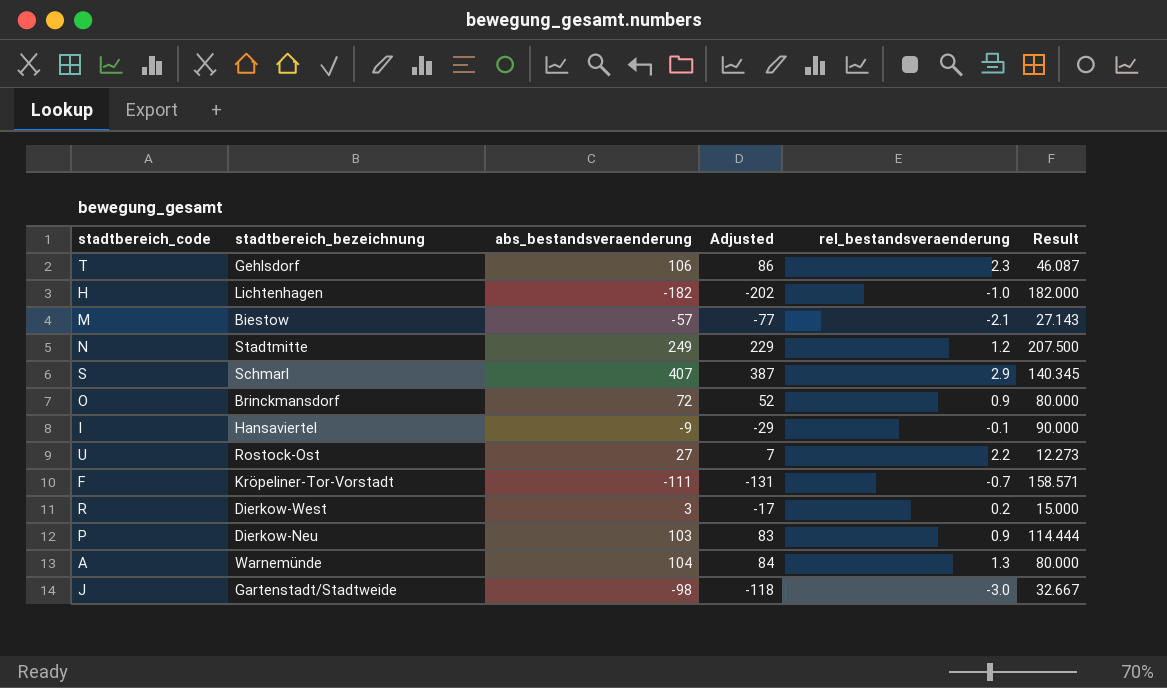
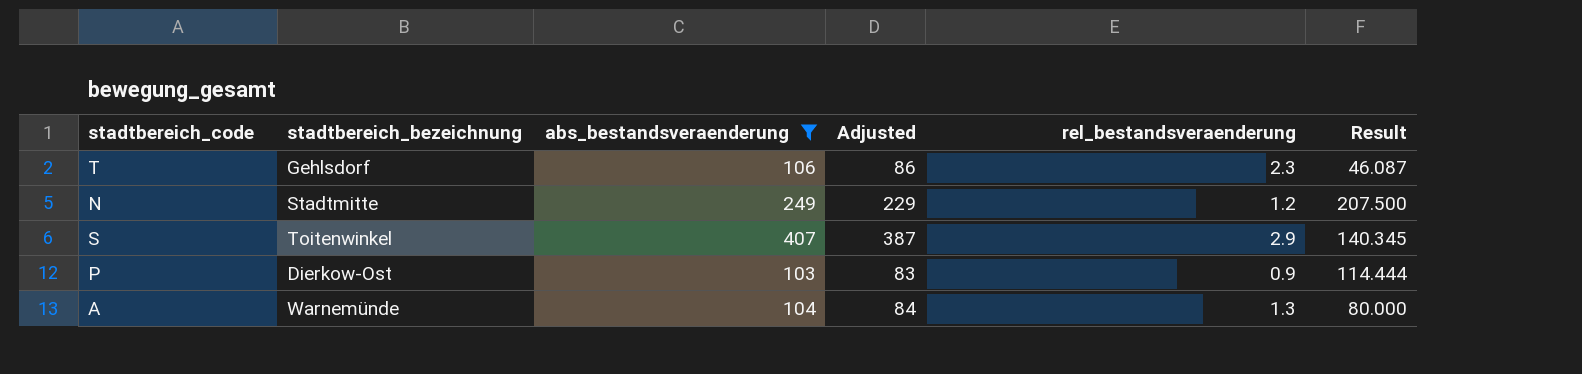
filter: none -> abs_bestandsveraenderung >= 103
S | stadtbereich_bezeichnung: Schmarl -> Toitenwinkel
P | stadtbereich_bezeichnung: Dierkow-Neu -> Dierkow-Ost

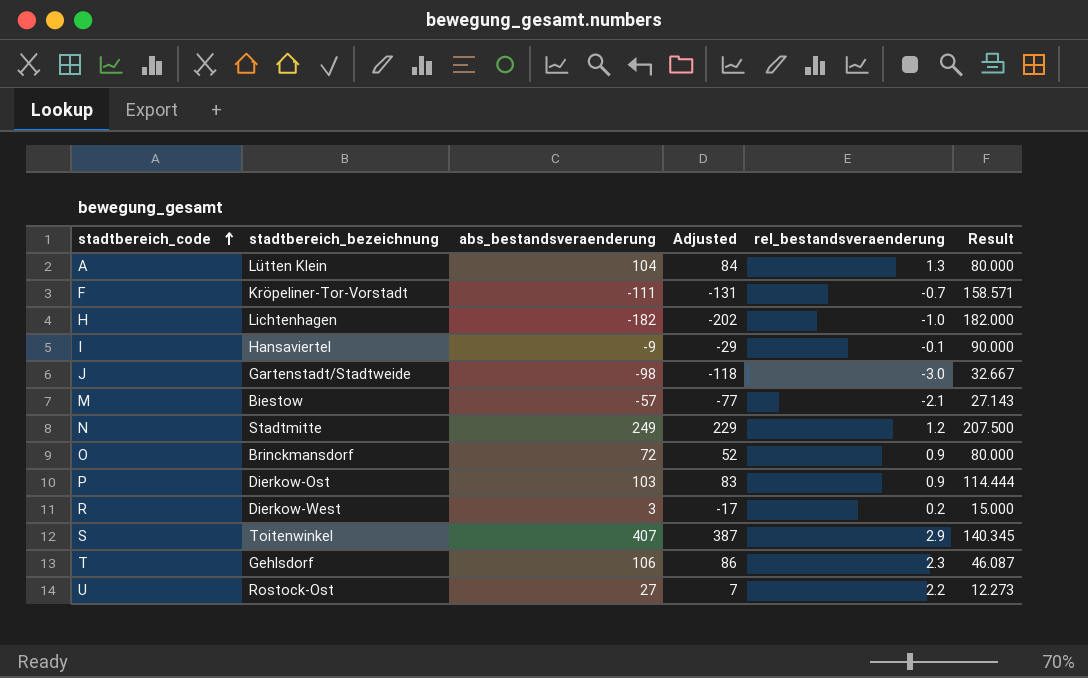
filter: abs_bestandsveraenderung >= 103 -> none
row order: none -> stadtbereich_code ascending
A | stadtbereich_bezeichnung: Warnemünde -> Lütten Klein

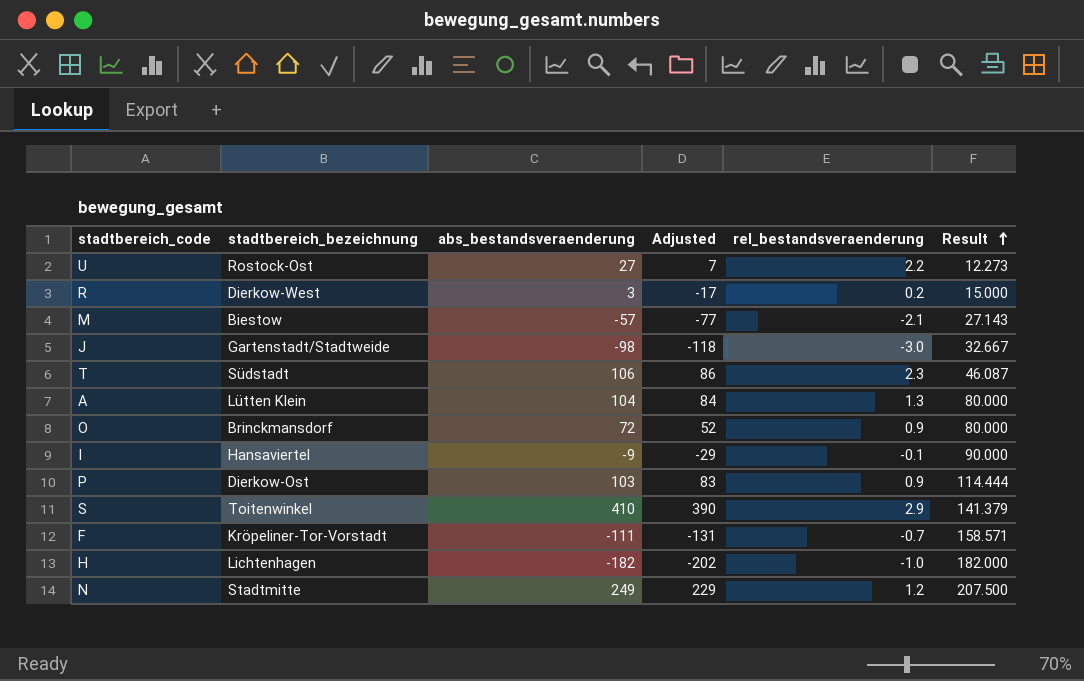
row order: stadtbereich_code ascending -> Result ascending
T | stadtbereich_bezeichnung: Gehlsdorf -> Südstadt
S | abs_bestandsveraenderung: 407 -> 410
S | Adjusted: 387 -> 390
S | Result: 140.345 -> 141.379

